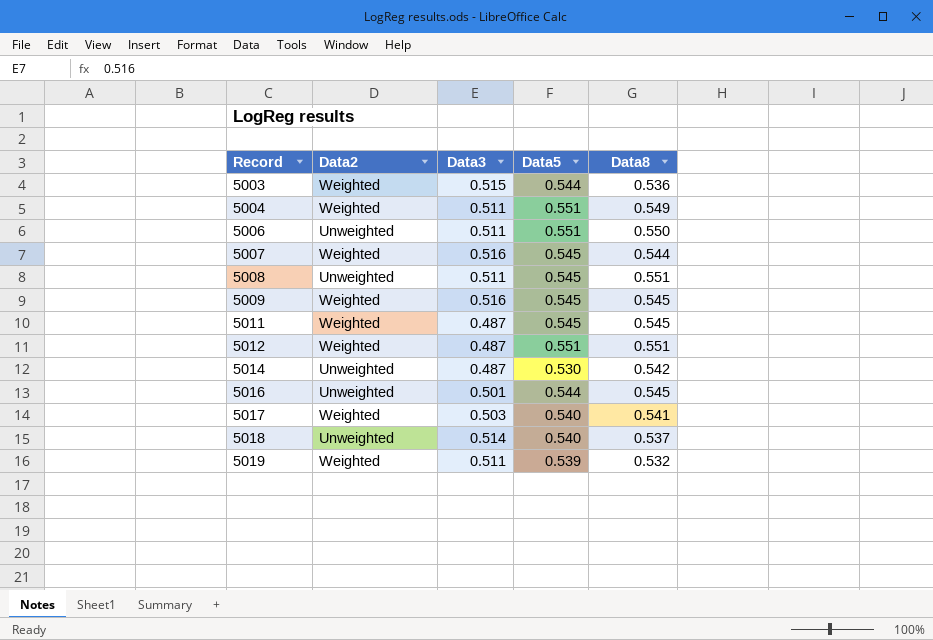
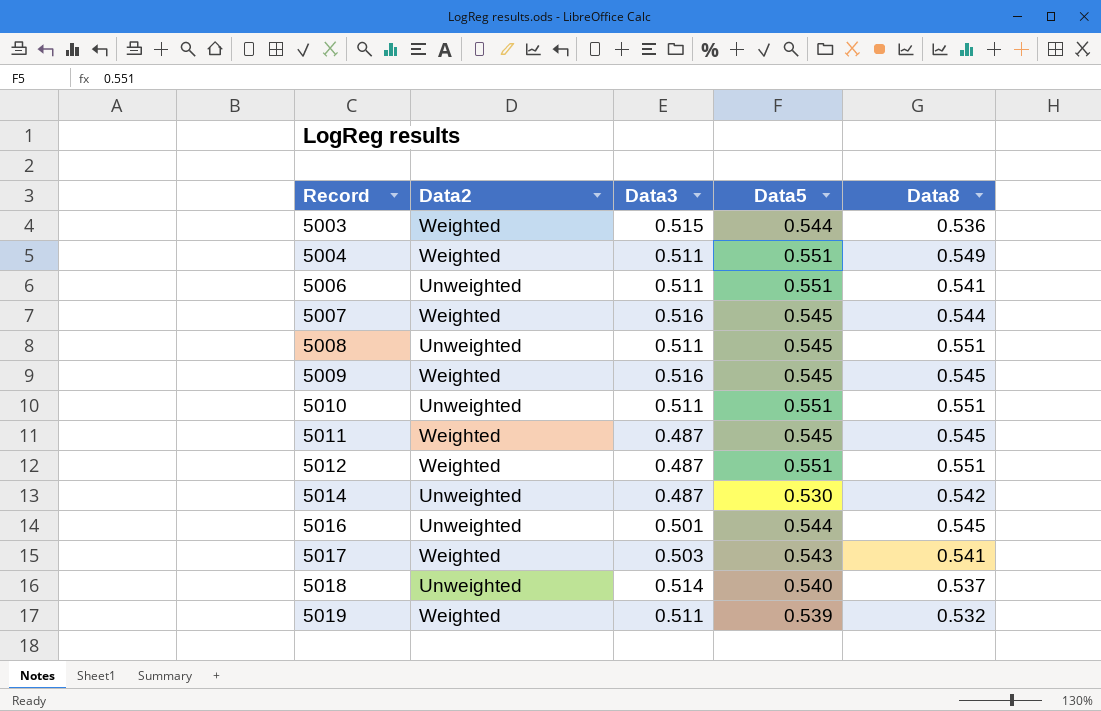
5006 | Data8: 0.550 -> 0.541
row 5010: none -> Unweighted | 0.511 | 0.551 | 0.551
5017 | Data5: 0.540 -> 0.543

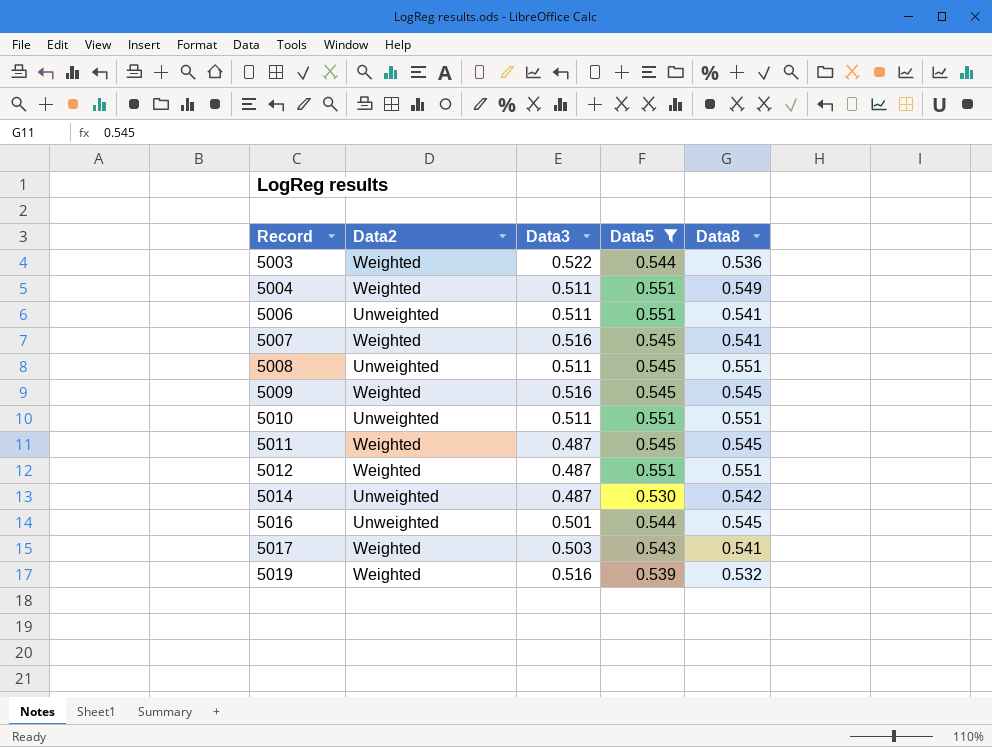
filter: none -> Data5 != 0.540
5003 | Data3: 0.515 -> 0.522
5007 | Data8: 0.544 -> 0.541
5019 | Data3: 0.511 -> 0.516

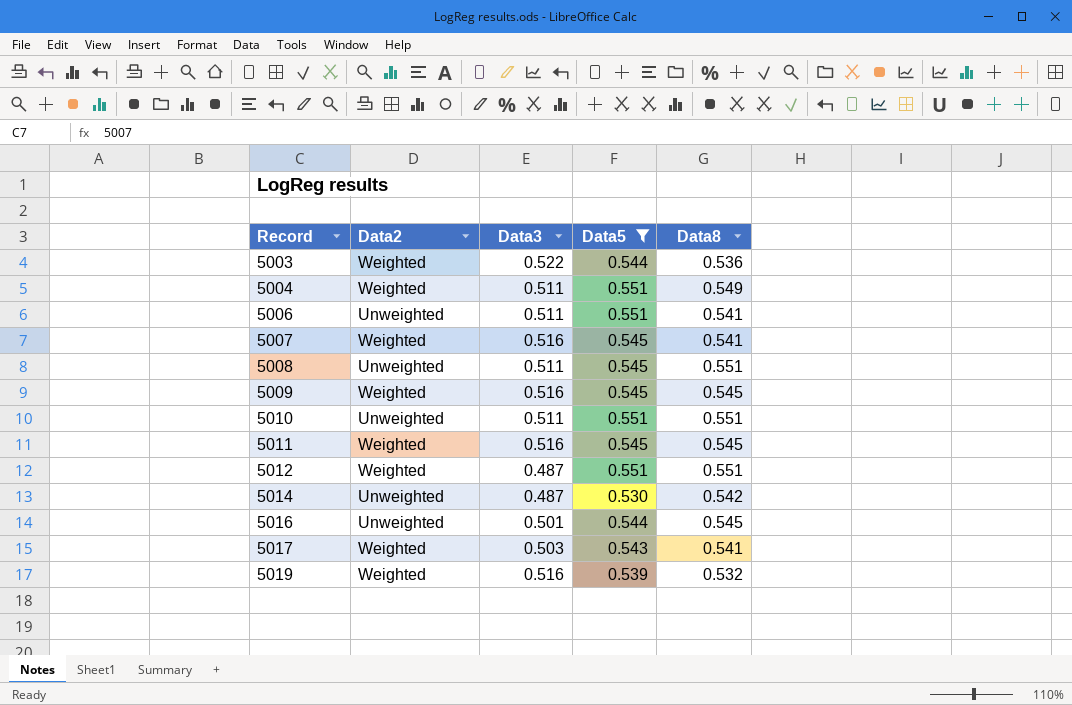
5011 | Data3: 0.487 -> 0.516

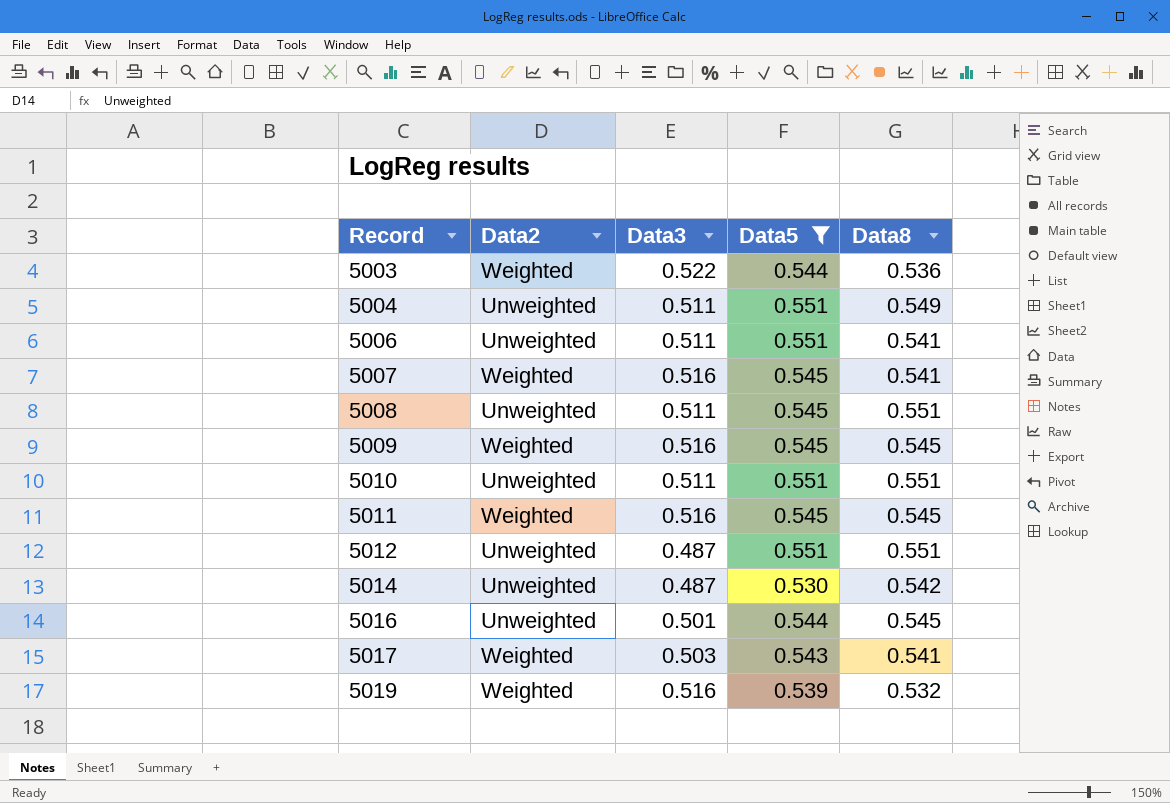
5004 | Data2: Weighted -> Unweighted
5012 | Data2: Weighted -> Unweighted

